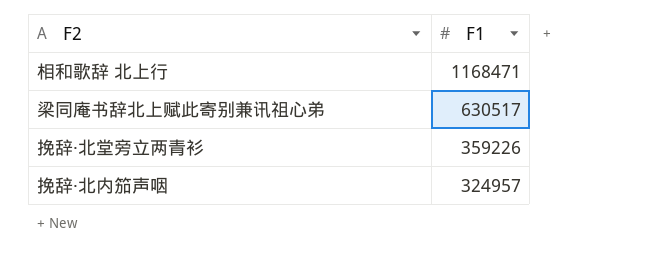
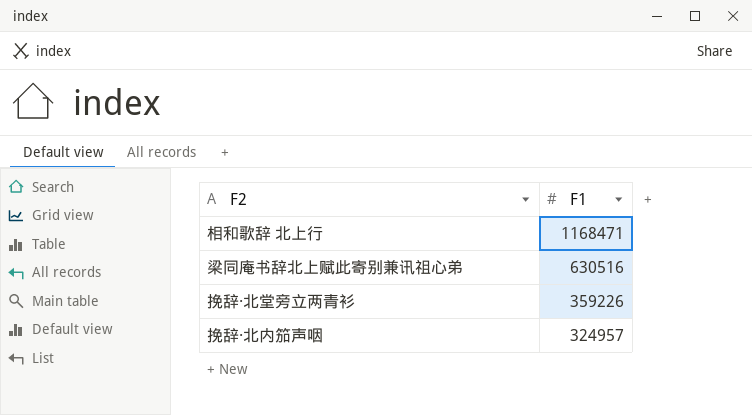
梁同庵书辞北上赋此寄别兼讯祖心弟 | F1: 630517 -> 630516

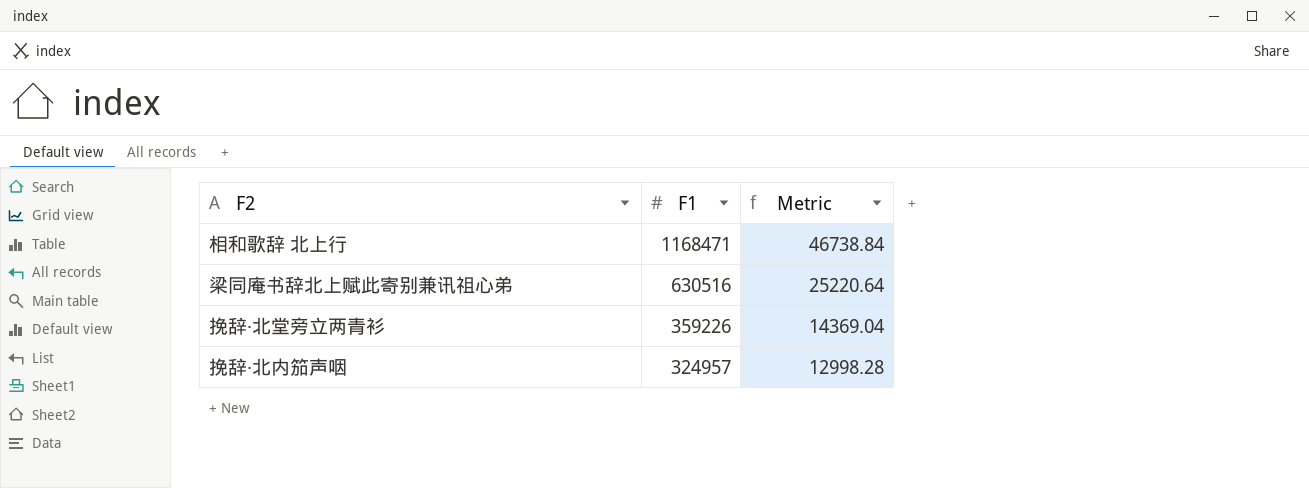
column Metric | formula: none -> [F1] * 0.04

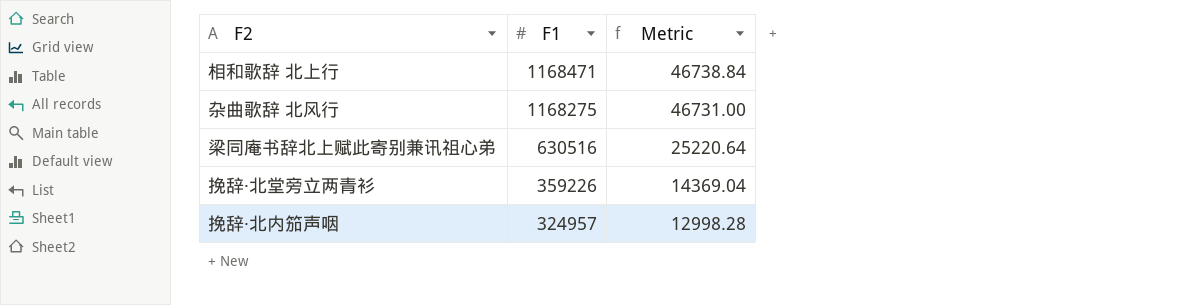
row 杂曲歌辞 北风行: none -> 1168275 | 46731.00

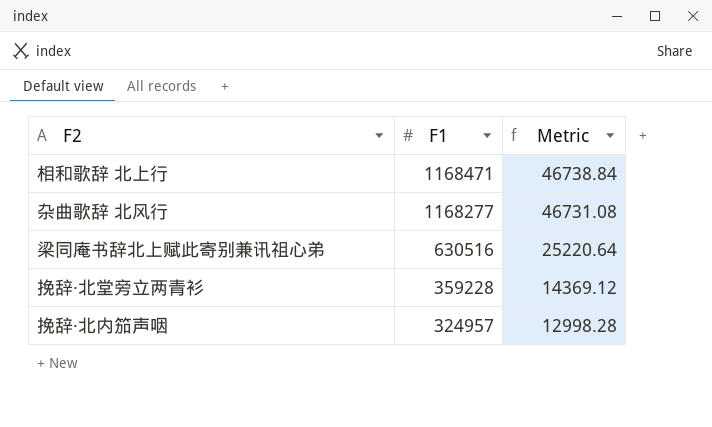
杂曲歌辞 北风行 | F1: 1168275 -> 1168277
杂曲歌辞 北风行 | Metric: 46731.00 -> 46731.08
挽辞·北堂旁立两青衫 | F1: 359226 -> 359228
挽辞·北堂旁立两青衫 | Metric: 14369.04 -> 14369.12

